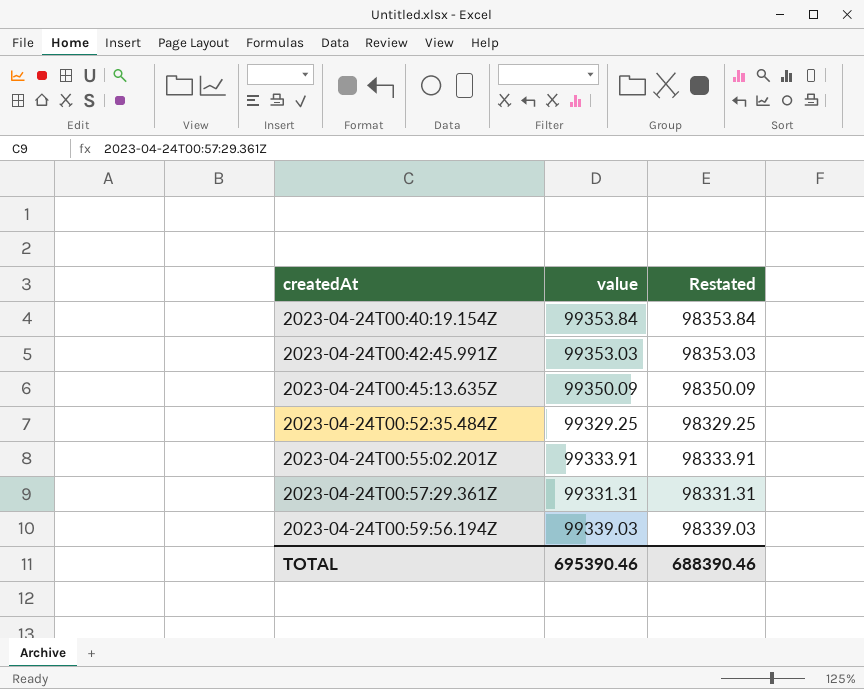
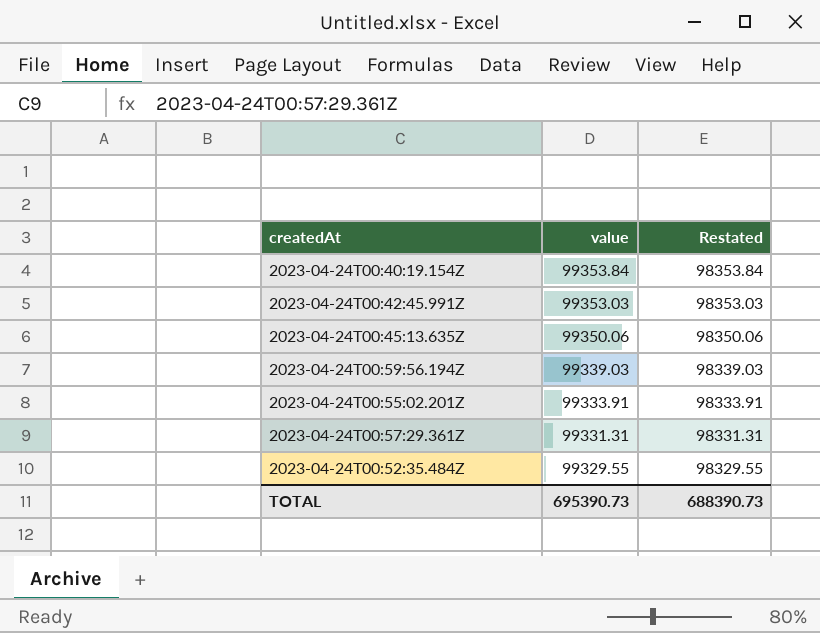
row order: createdAt ascending -> value descending
2023-04-24T00:45:13.635Z | value: 99350.09 -> 99350.06
2023-04-24T00:45:13.635Z | Restated: 98350.09 -> 98350.06
2023-04-24T00:52:35.484Z | value: 99329.25 -> 99329.55
2023-04-24T00:52:35.484Z | Restated: 98329.25 -> 98329.55
TOTAL | value: 695390.46 -> 695390.73
TOTAL | Restated: 688390.46 -> 688390.73

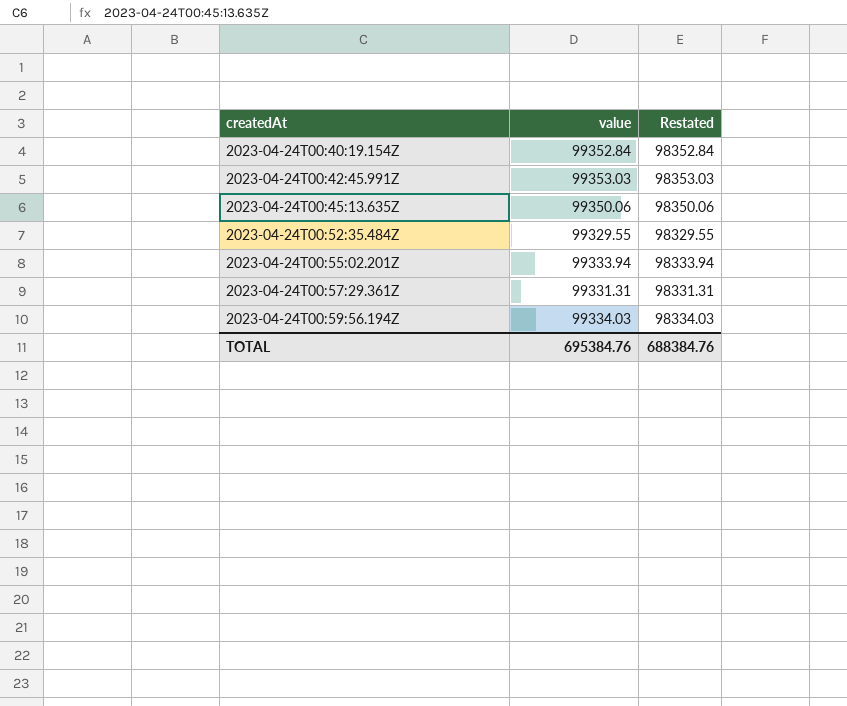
row order: value descending -> createdAt ascending
2023-04-24T00:40:19.154Z | value: 99353.84 -> 99352.84
2023-04-24T00:40:19.154Z | Restated: 98353.84 -> 98352.84
2023-04-24T00:55:02.201Z | value: 99333.91 -> 99333.94
2023-04-24T00:55:02.201Z | Restated: 98333.91 -> 98333.94
2023-04-24T00:59:56.194Z | value: 99339.03 -> 99334.03
2023-04-24T00:59:56.194Z | Restated: 98339.03 -> 98334.03
TOTAL | value: 695390.73 -> 695384.76
TOTAL | Restated: 688390.73 -> 688384.76

